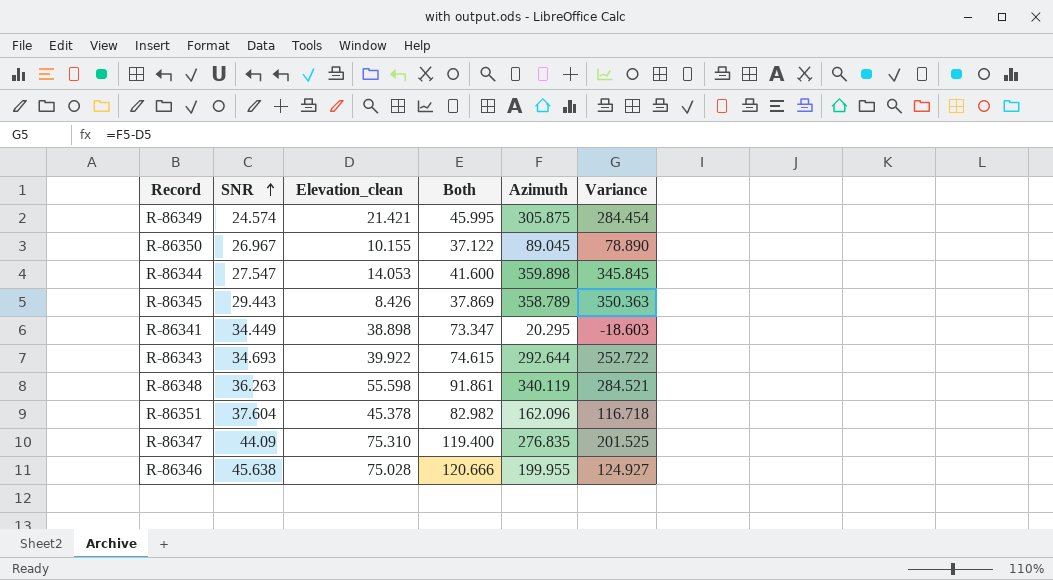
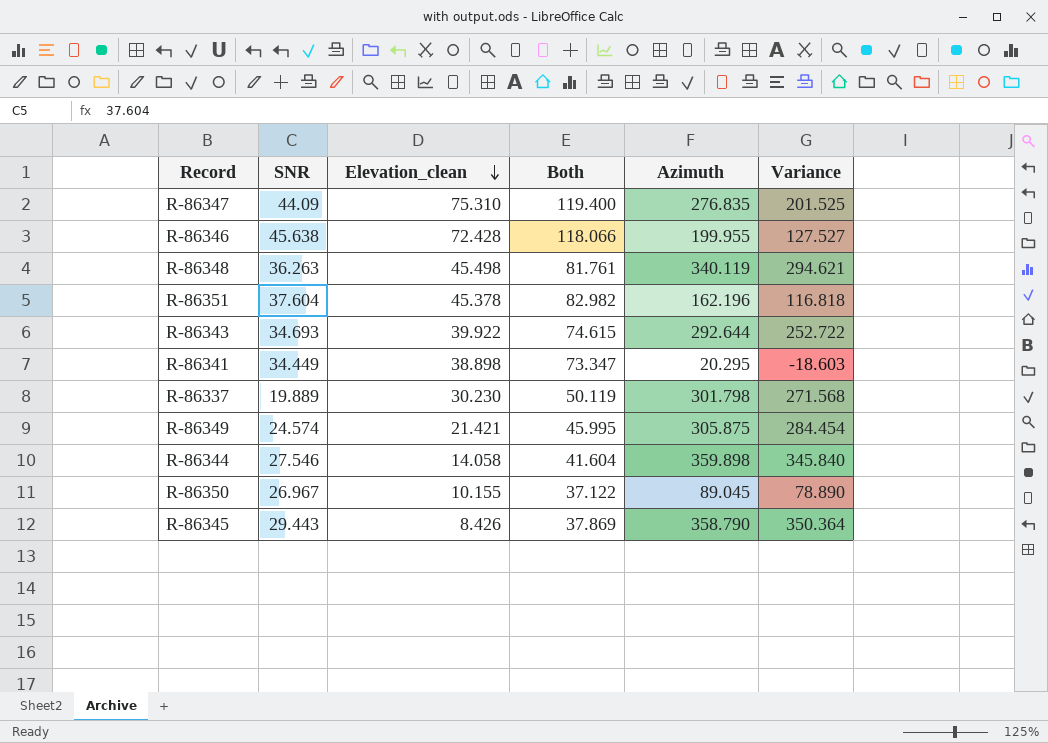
row order: SNR ascending -> Elevation_clean descending
R-86346 | Elevation_clean: 75.028 -> 72.428
R-86346 | Both: 120.666 -> 118.066
R-86346 | Variance: 124.927 -> 127.527
R-86348 | Elevation_clean: 55.598 -> 45.498
R-86348 | Both: 91.861 -> 81.761
R-86348 | Variance: 284.521 -> 294.621
R-86351 | Azimuth: 162.096 -> 162.196
R-86351 | Variance: 116.718 -> 116.818
row R-86337: none -> 19.889 | 30.230 | 50.119 | 301.798 | 271.568
R-86344 | SNR: 27.547 -> 27.546
R-86344 | Elevation_clean: 14.053 -> 14.058
R-86344 | Both: 41.600 -> 41.604
R-86344 | Variance: 345.845 -> 345.840
R-86345 | Azimuth: 358.789 -> 358.790
R-86345 | Variance: 350.363 -> 350.364

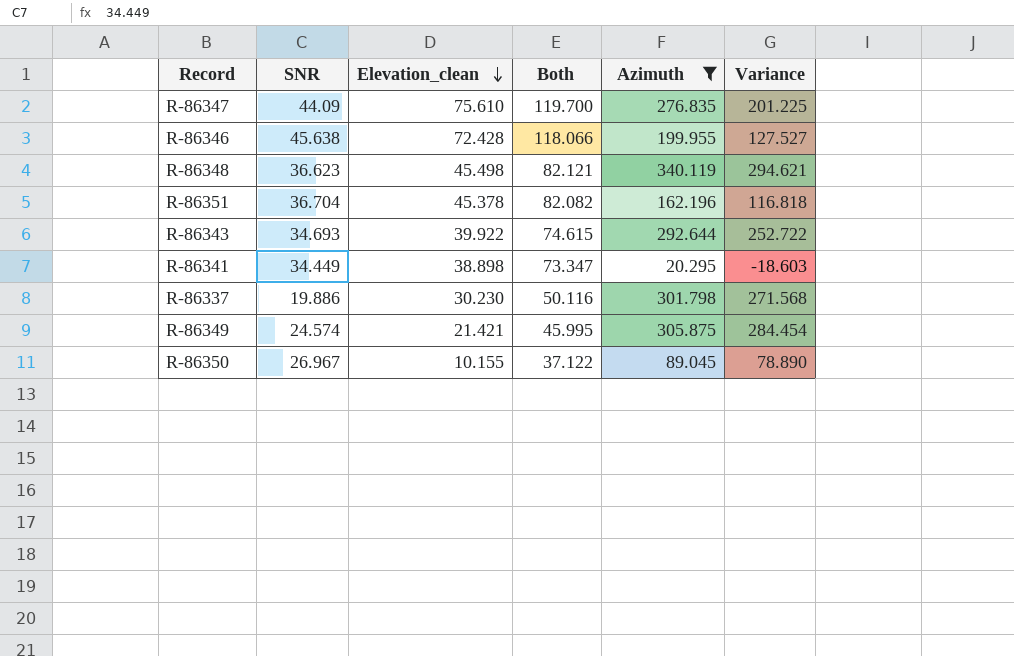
filter: none -> Azimuth <= 340.119
R-86347 | Elevation_clean: 75.310 -> 75.610
R-86347 | Both: 119.400 -> 119.700
R-86347 | Variance: 201.525 -> 201.225
R-86348 | SNR: 36.263 -> 36.623
R-86348 | Both: 81.761 -> 82.121
R-86351 | SNR: 37.604 -> 36.704
R-86351 | Both: 82.982 -> 82.082
R-86337 | SNR: 19.889 -> 19.886
R-86337 | Both: 50.119 -> 50.116

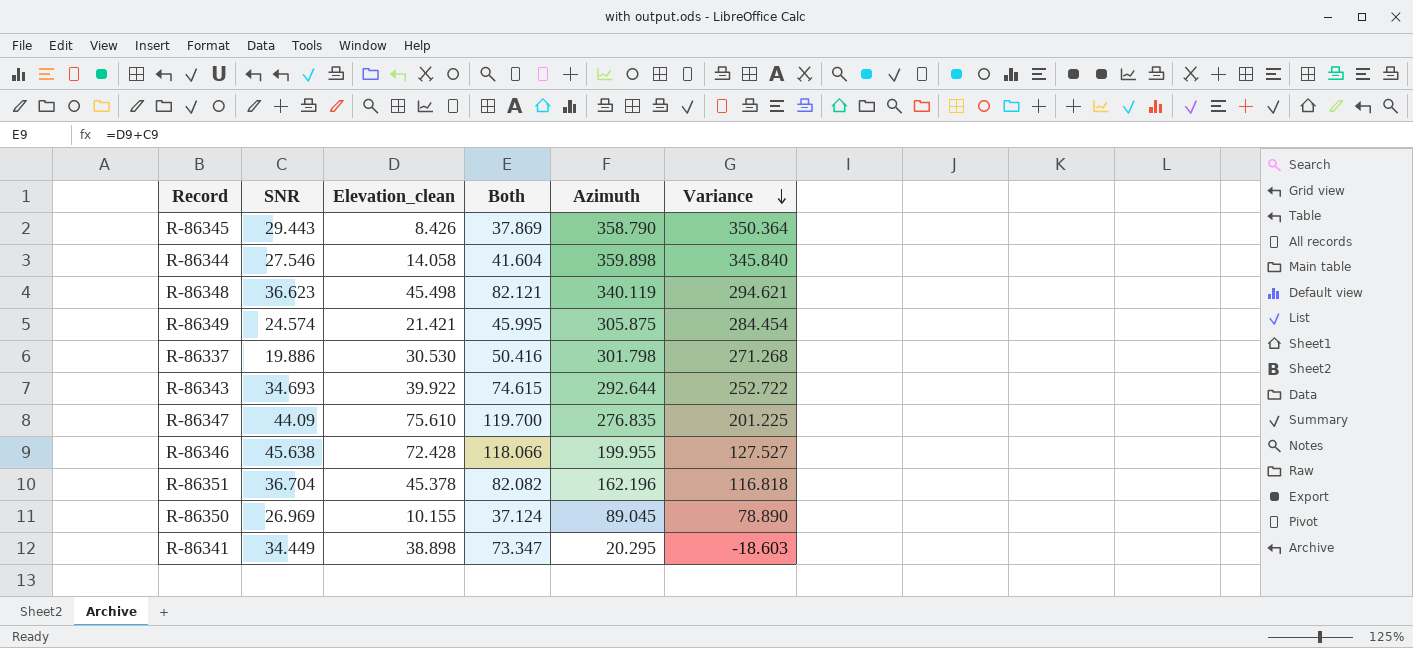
filter: Azimuth <= 340.119 -> none
row order: Elevation_clean descending -> Variance descending
R-86337 | Elevation_clean: 30.230 -> 30.530
R-86337 | Both: 50.116 -> 50.416
R-86337 | Variance: 271.568 -> 271.268
R-86350 | SNR: 26.967 -> 26.969
R-86350 | Both: 37.122 -> 37.124

